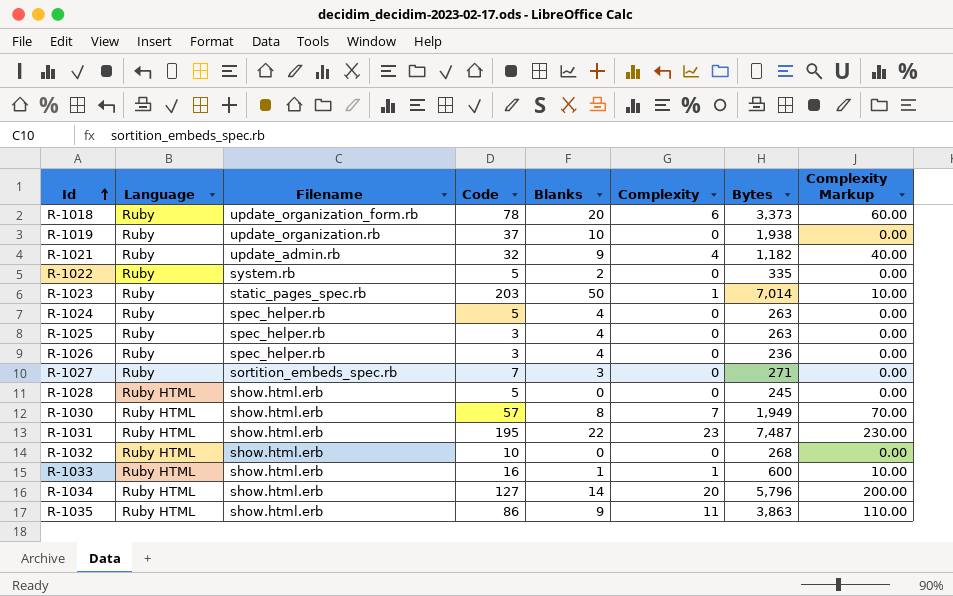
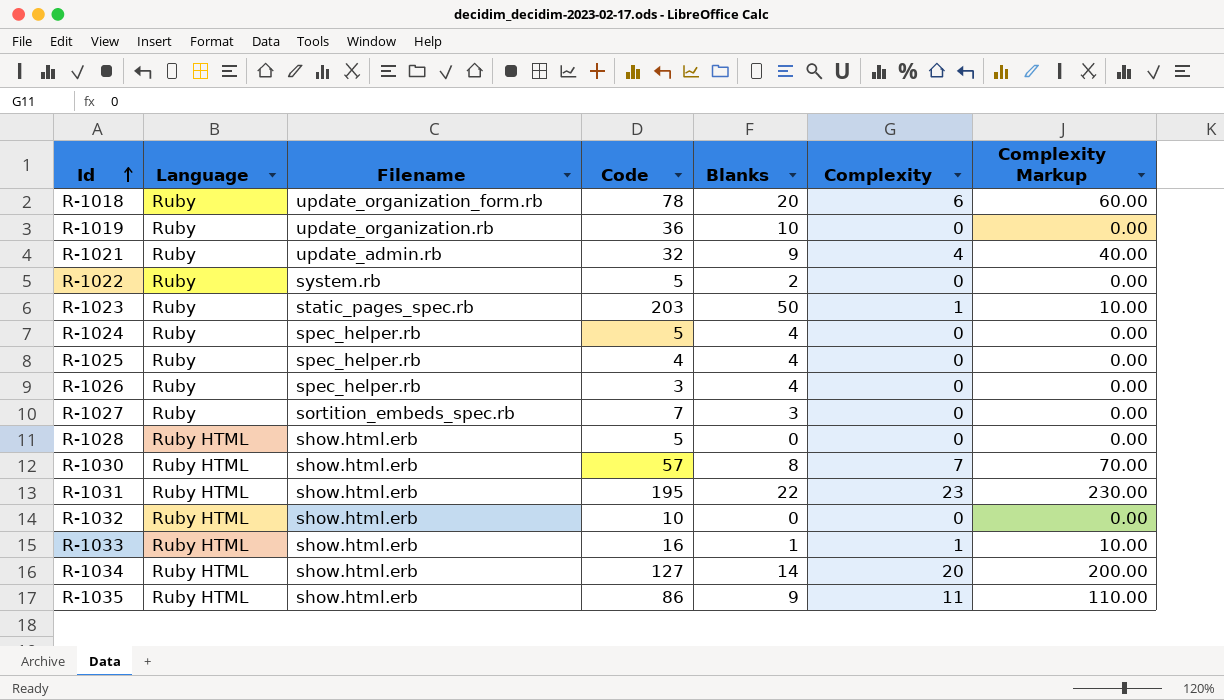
column Bytes | position: 7 -> none
R-1019 | Code: 37 -> 36
R-1025 | Code: 3 -> 4

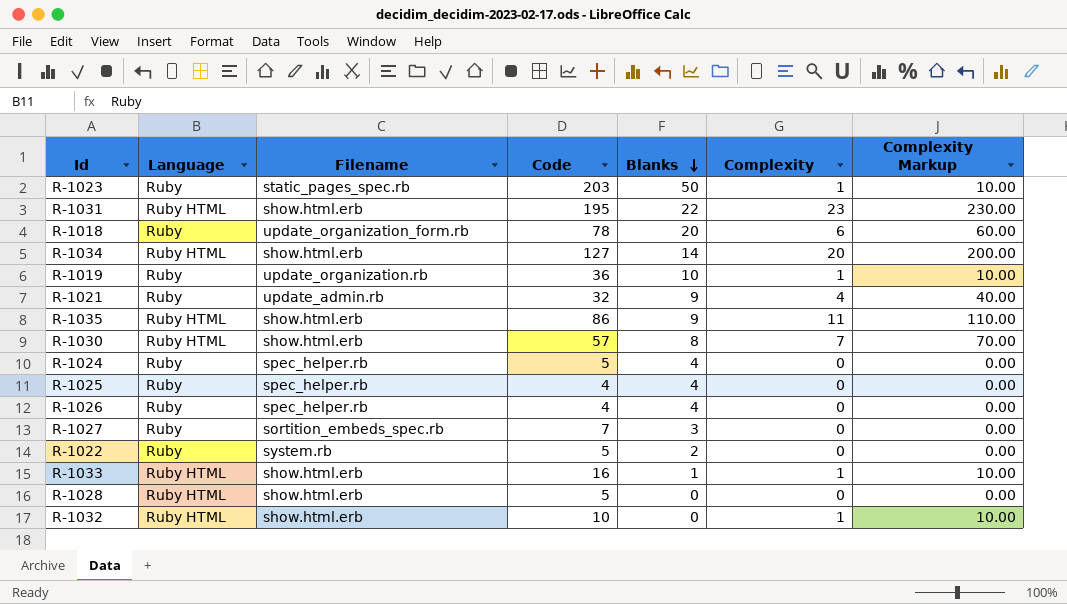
row order: Id ascending -> Blanks descending
R-1019 | Complexity: 0 -> 1
R-1019 | Complexity Markup: 0.00 -> 10.00
R-1026 | Code: 3 -> 4
R-1032 | Complexity: 0 -> 1
R-1032 | Complexity Markup: 0.00 -> 10.00

